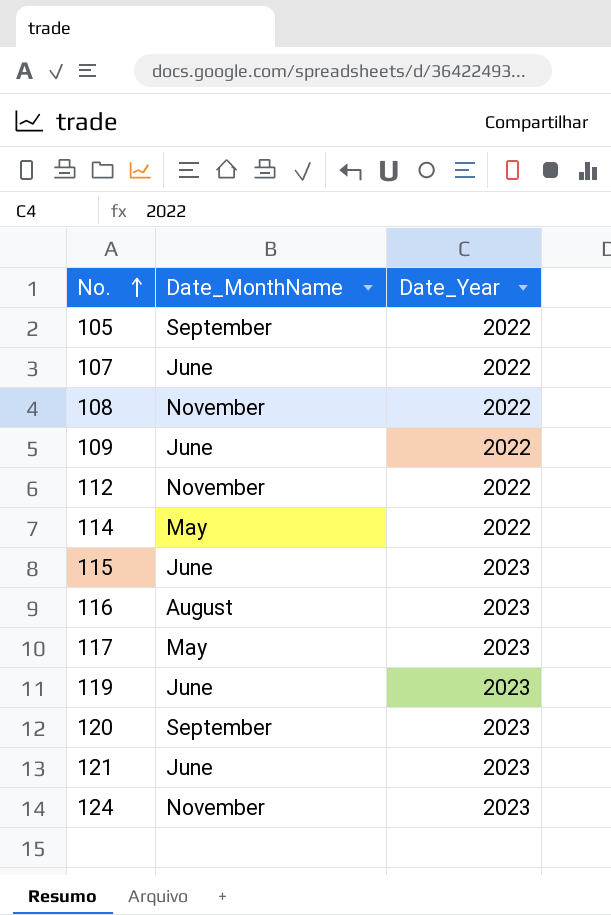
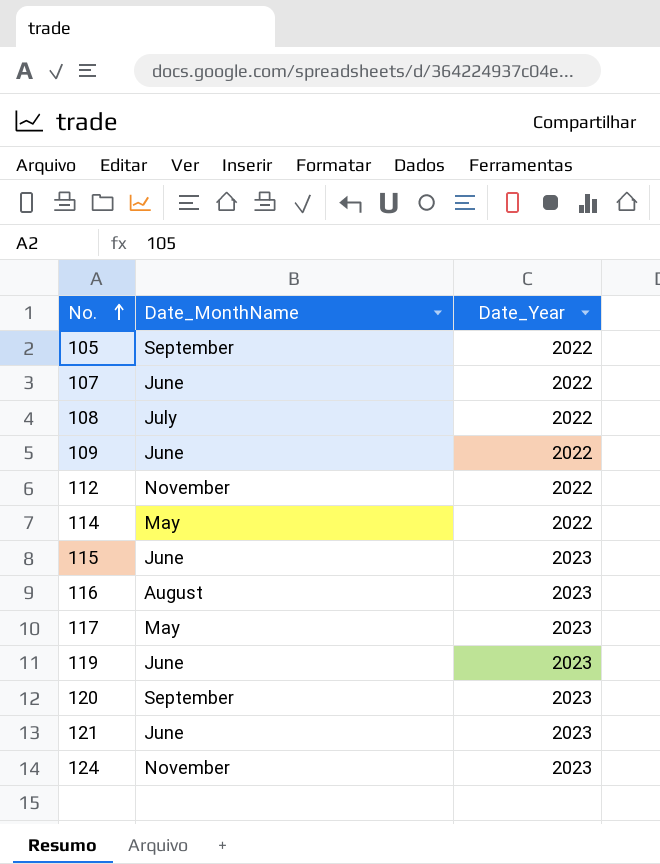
108 | Date_MonthName: November -> July

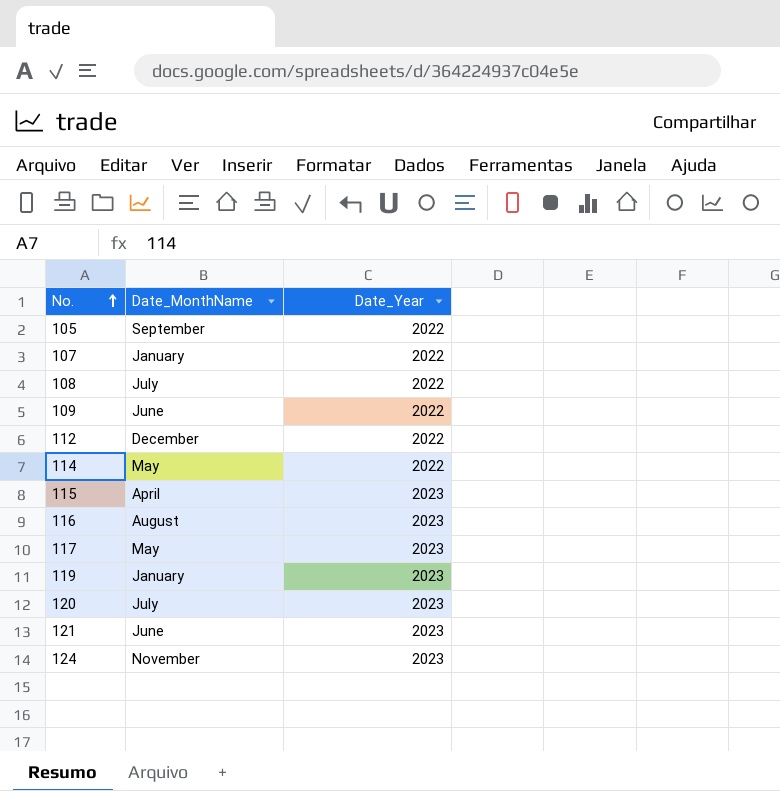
107 | Date_MonthName: June -> January
112 | Date_MonthName: November -> December
115 | Date_MonthName: June -> April
119 | Date_MonthName: June -> January
120 | Date_MonthName: September -> July

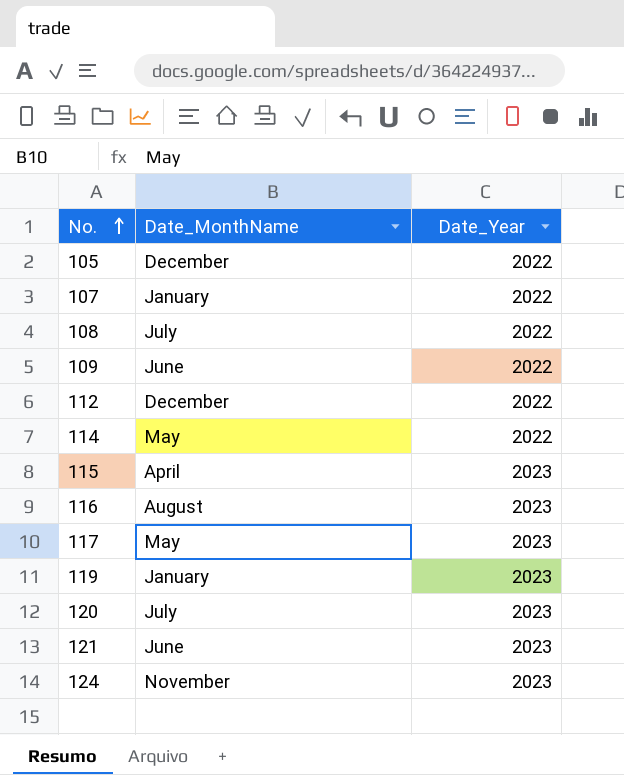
105 | Date_MonthName: September -> December

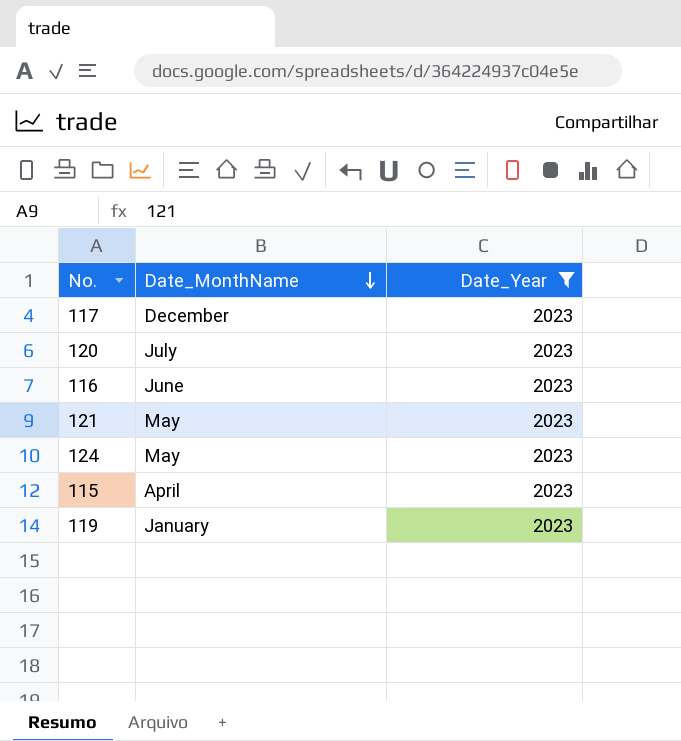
filter: none -> Date_Year = 2023
row order: No. ascending -> Date_MonthName descending
117 | Date_MonthName: May -> December
116 | Date_MonthName: August -> June
121 | Date_MonthName: June -> May
124 | Date_MonthName: November -> May

